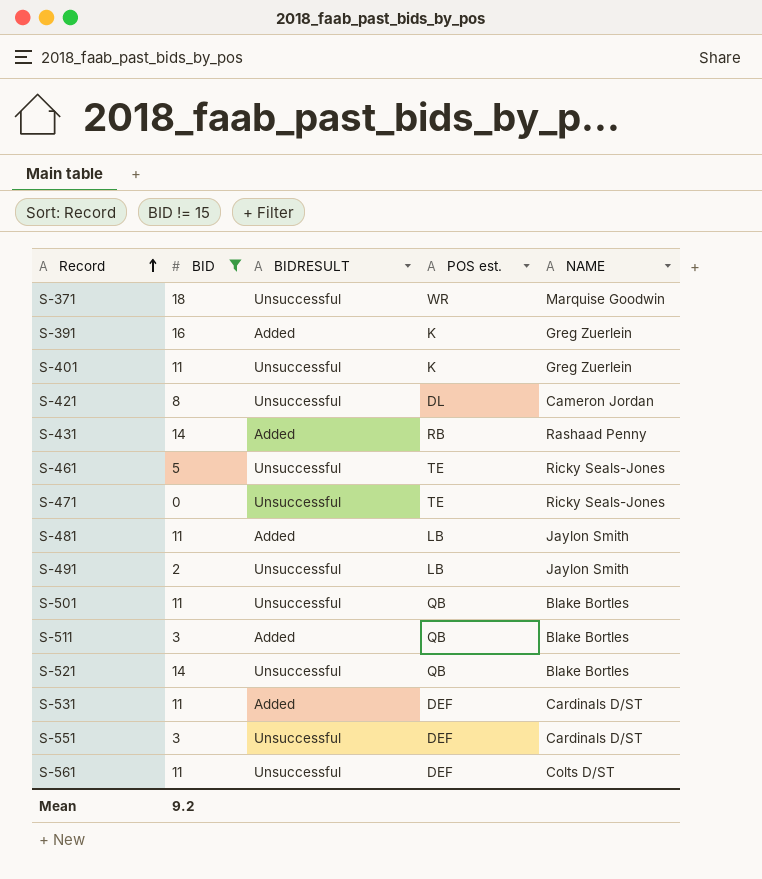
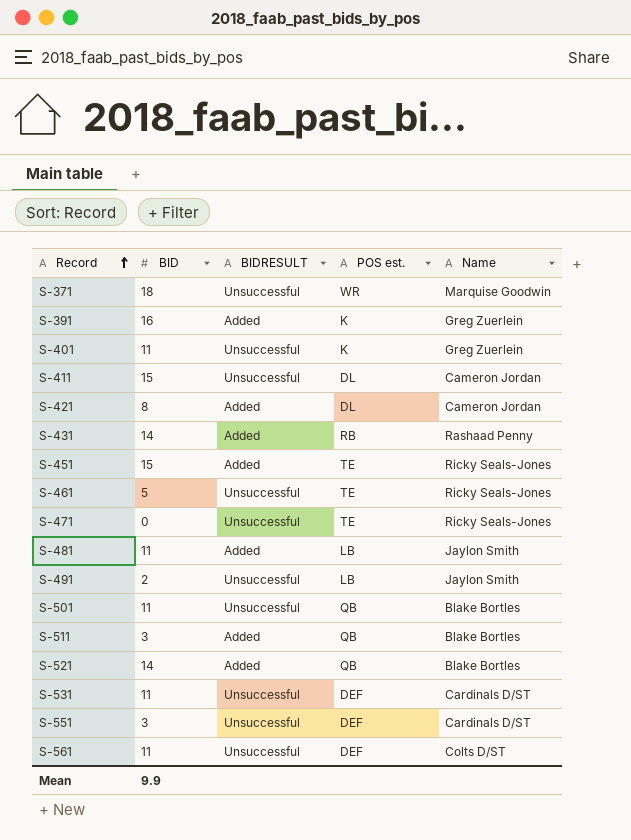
filter: BID != 15 -> none
column name: NAME -> Name
S-421 | BIDRESULT: Unsuccessful -> Added
S-521 | BIDRESULT: Unsuccessful -> Added
S-531 | BIDRESULT: Added -> Unsuccessful
Mean | BID: 9.2 -> 9.9

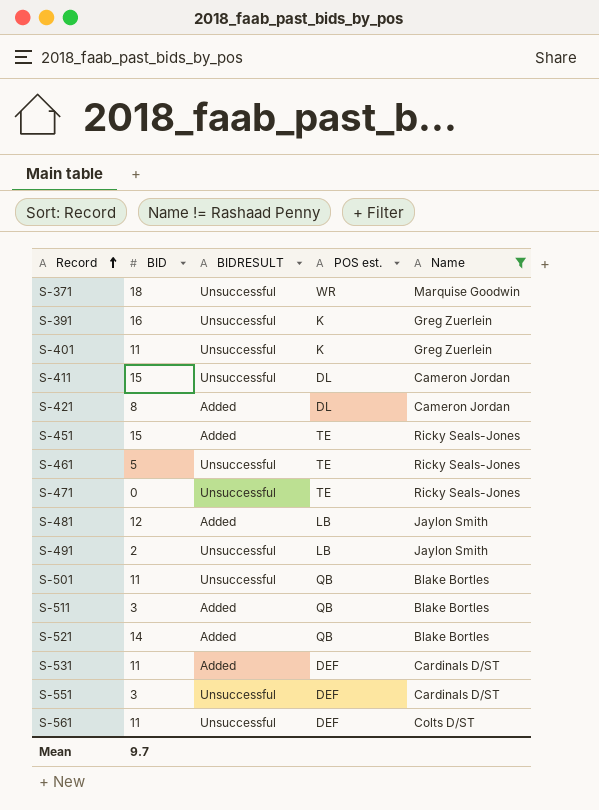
filter: none -> Name != Rashaad Penny
S-391 | BIDRESULT: Added -> Unsuccessful
S-481 | BID: 11 -> 12
S-531 | BIDRESULT: Unsuccessful -> Added
Mean | BID: 9.9 -> 9.7

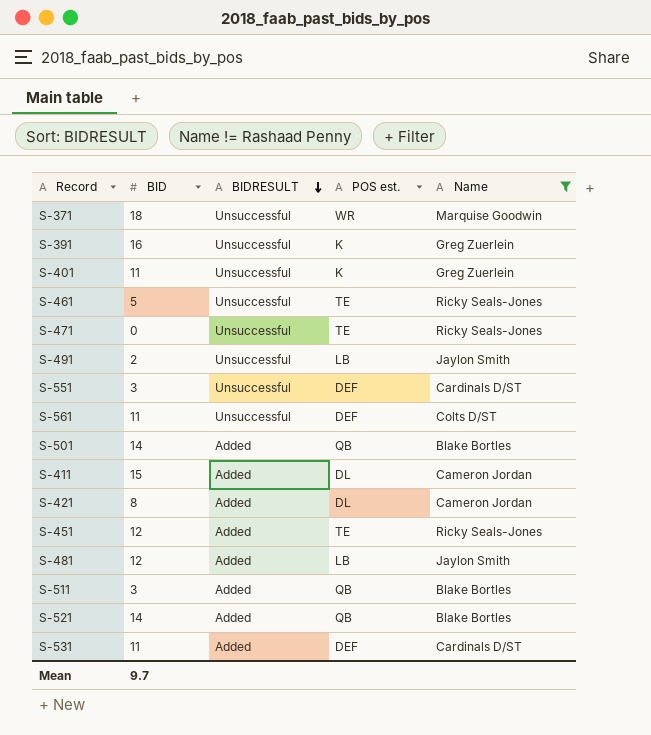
row order: Record ascending -> BIDRESULT descending
S-501 | BID: 11 -> 14
S-501 | BIDRESULT: Unsuccessful -> Added
S-411 | BIDRESULT: Unsuccessful -> Added
S-451 | BID: 15 -> 12

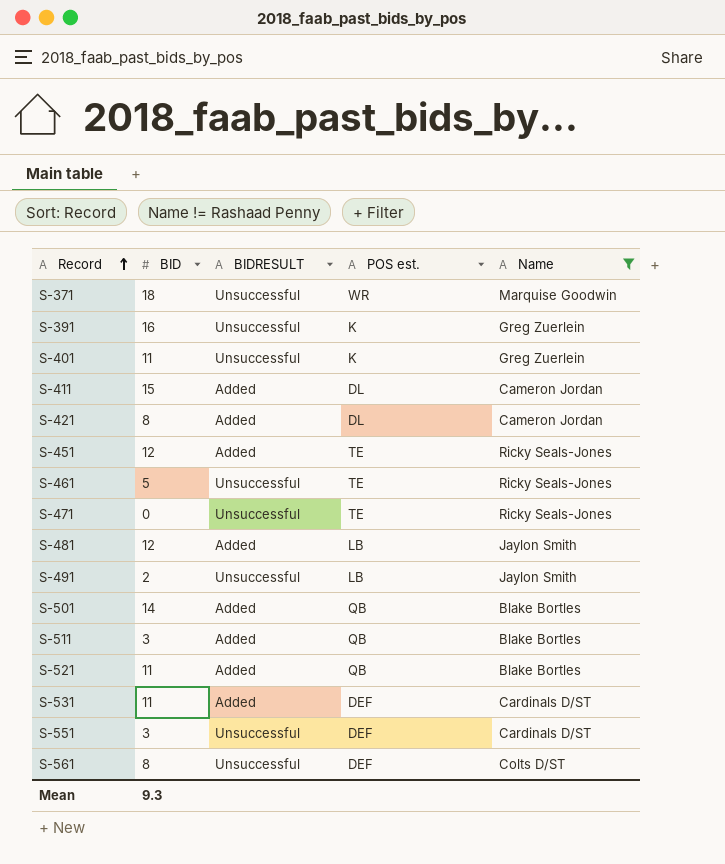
row order: BIDRESULT descending -> Record ascending
S-521 | BID: 14 -> 11
S-561 | BID: 11 -> 8
Mean | BID: 9.7 -> 9.3

